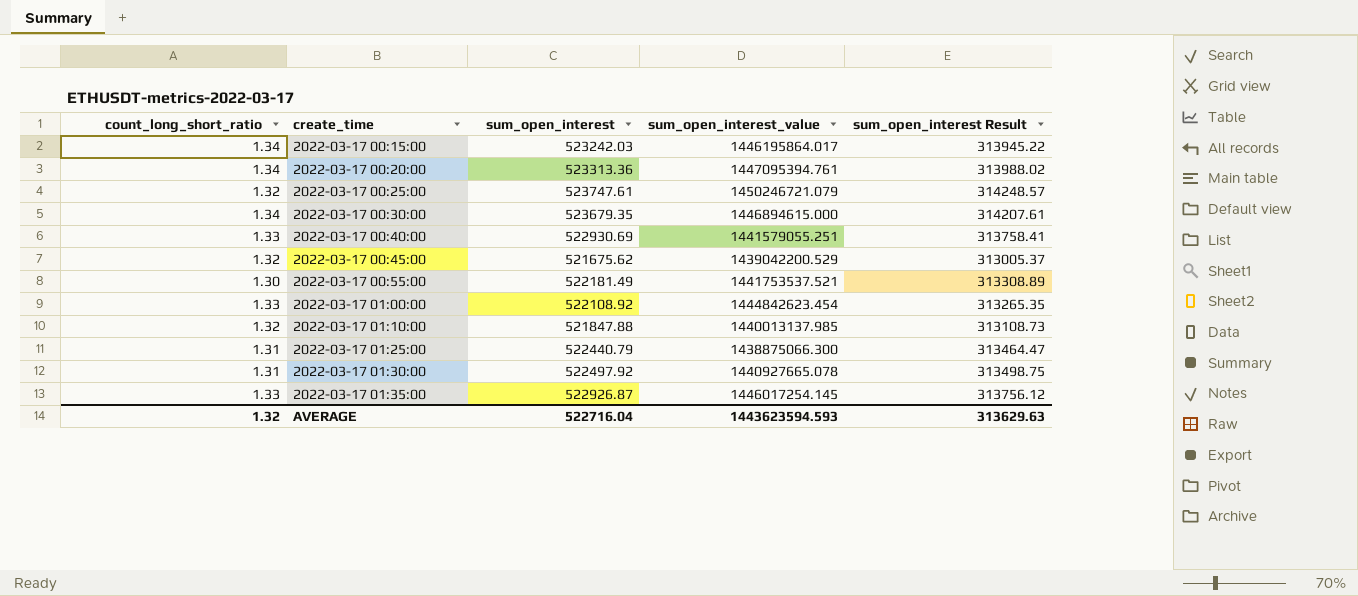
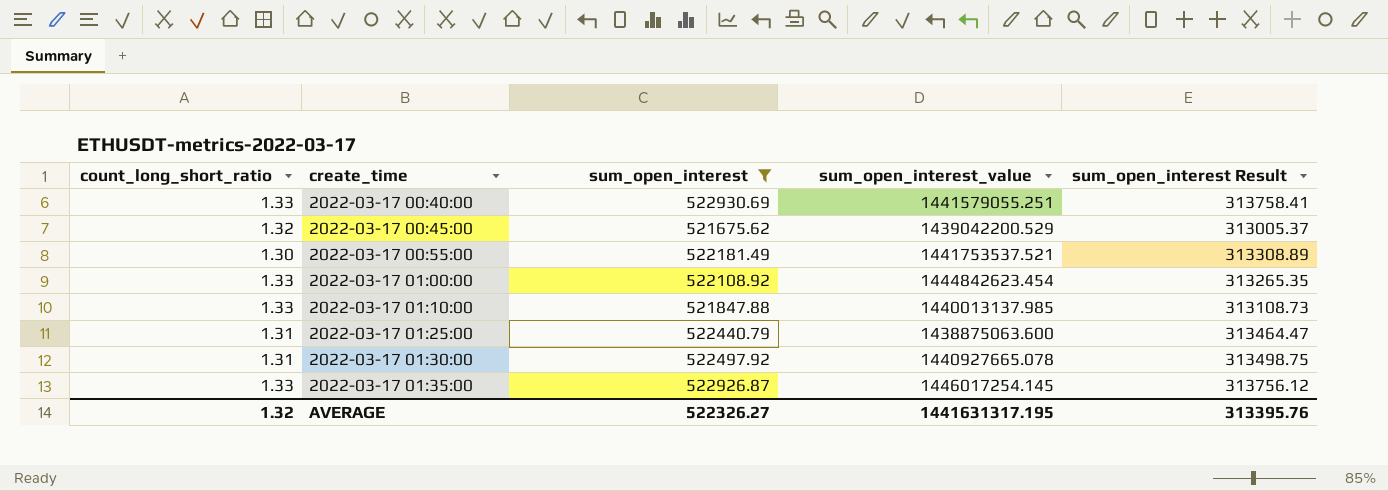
filter: none -> sum_open_interest <= 522930.69
2022-03-17 01:10:00 | count_long_short_ratio: 1.32 -> 1.33
2022-03-17 01:25:00 | sum_open_interest_value: 1438875066.300 -> 1438875063.600
AVERAGE | sum_open_interest: 522716.04 -> 522326.27
AVERAGE | sum_open_interest_value: 1443623594.593 -> 1441631317.195
AVERAGE | sum_open_interest Result: 313629.63 -> 313395.76

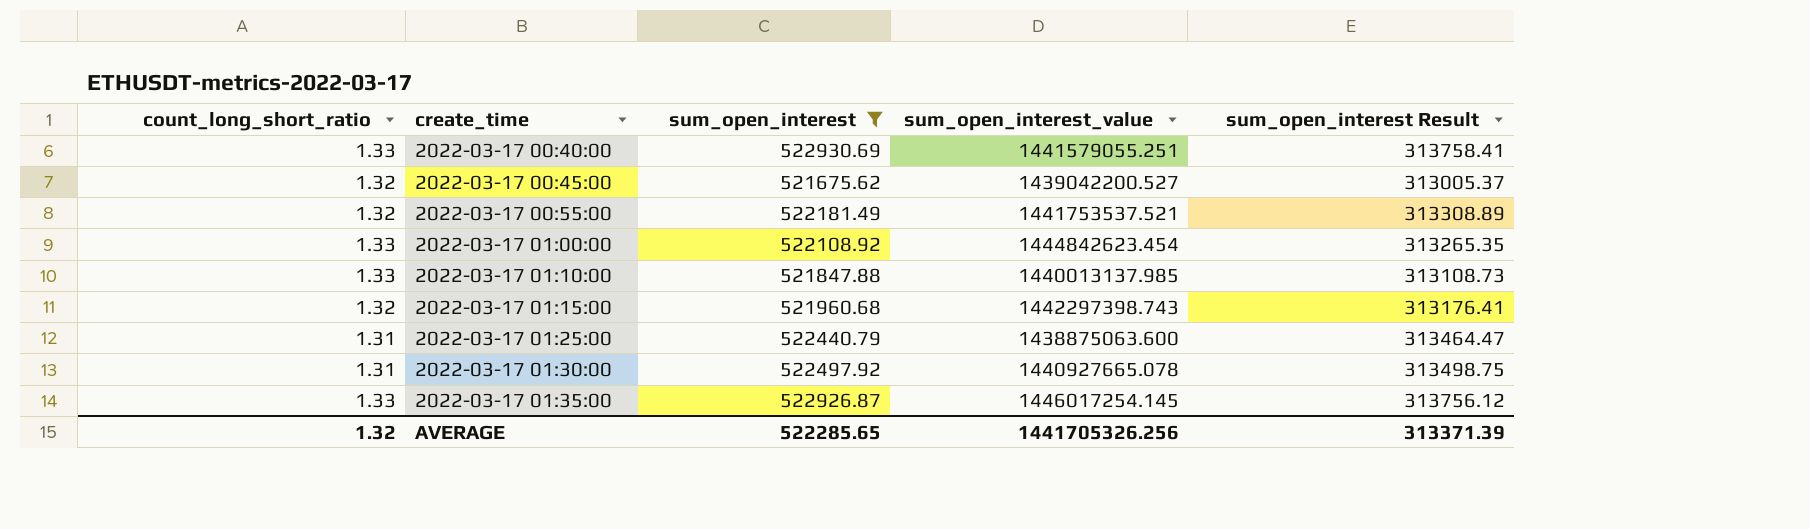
2022-03-17 00:45:00 | sum_open_interest_value: 1439042200.529 -> 1439042200.527
2022-03-17 00:55:00 | count_long_short_ratio: 1.30 -> 1.32
row 2022-03-17 01:15:00: none -> 1.32 | 521960.68 | 1442297398.743 | 313176.41
AVERAGE | sum_open_interest: 522326.27 -> 522285.65
AVERAGE | sum_open_interest_value: 1441631317.195 -> 1441705326.256
AVERAGE | sum_open_interest Result: 313395.76 -> 313371.39

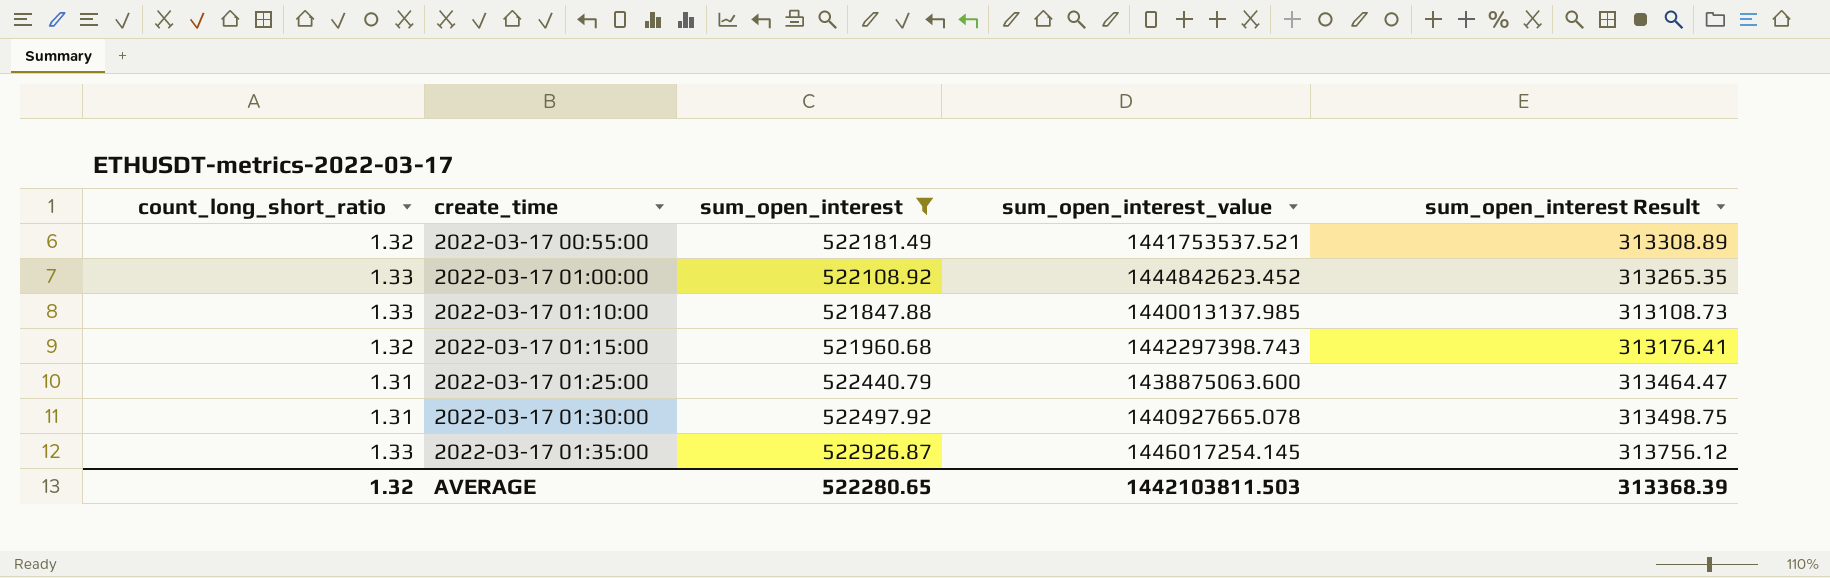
row 2022-03-17 00:40:00: 1.33 | 522930.69 | 1441579055.251 | 313758.41 -> none
row 2022-03-17 00:45:00: 1.32 | 521675.62 | 1439042200.527 | 313005.37 -> none
2022-03-17 01:00:00 | sum_open_interest_value: 1444842623.454 -> 1444842623.452
AVERAGE | sum_open_interest: 522285.65 -> 522280.65
AVERAGE | sum_open_interest_value: 1441705326.256 -> 1442103811.503
AVERAGE | sum_open_interest Result: 313371.39 -> 313368.39

